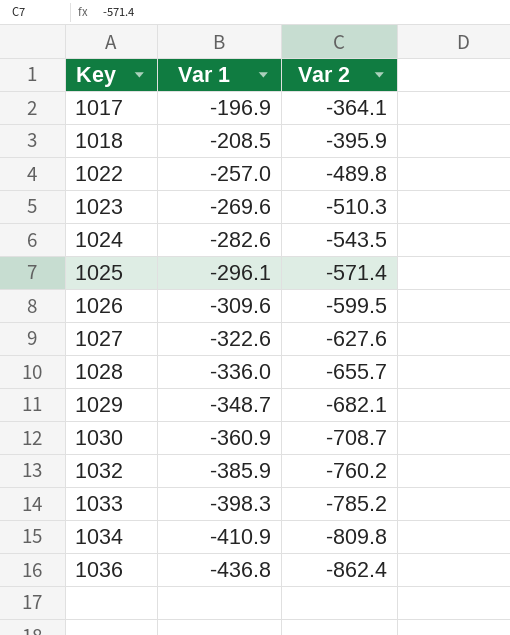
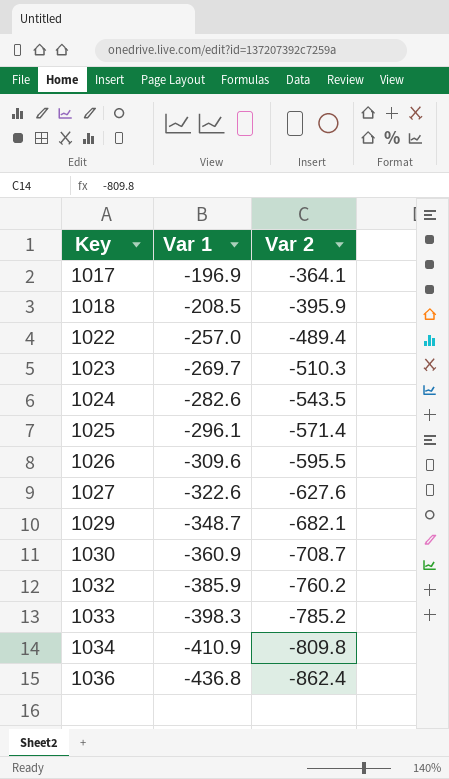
row 1028: -336.0 | -655.7 -> none
1022 | Var 2: -489.8 -> -489.4
1023 | Var 1: -269.6 -> -269.7
1026 | Var 2: -599.5 -> -595.5

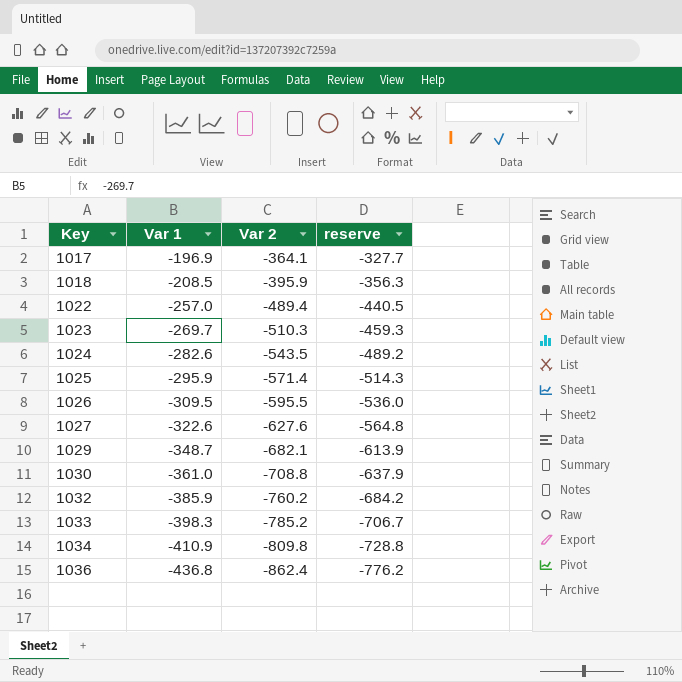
column reserve | formula: none -> [Var 2] * 0.9
1025 | Var 1: -296.1 -> -295.9
1026 | Var 1: -309.6 -> -309.5
1030 | Var 1: -360.9 -> -361.0
1030 | Var 2: -708.7 -> -708.8

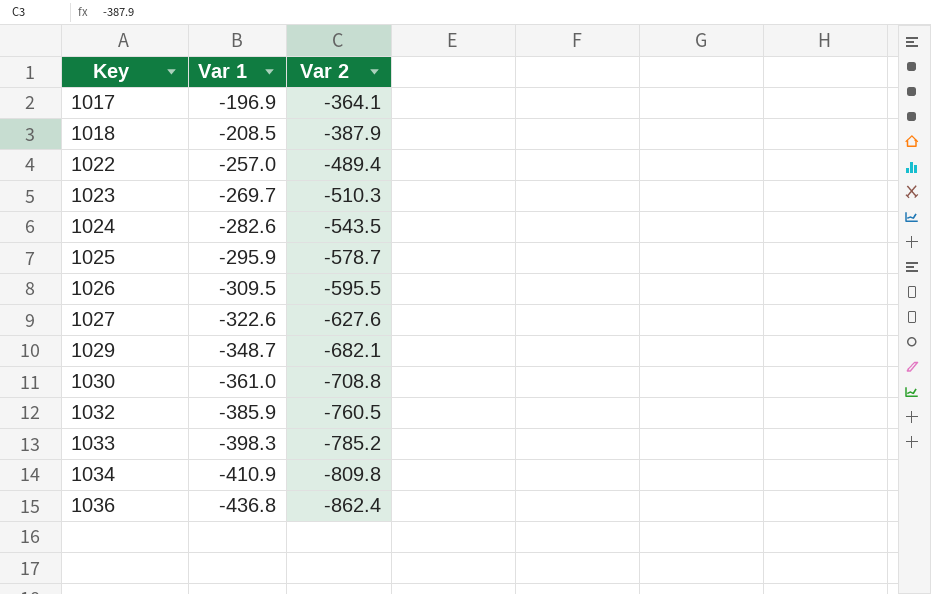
column reserve | formula: [Var 2] * 0.9 -> none
1018 | Var 2: -395.9 -> -387.9
1025 | Var 2: -571.4 -> -578.7
1032 | Var 2: -760.2 -> -760.5

